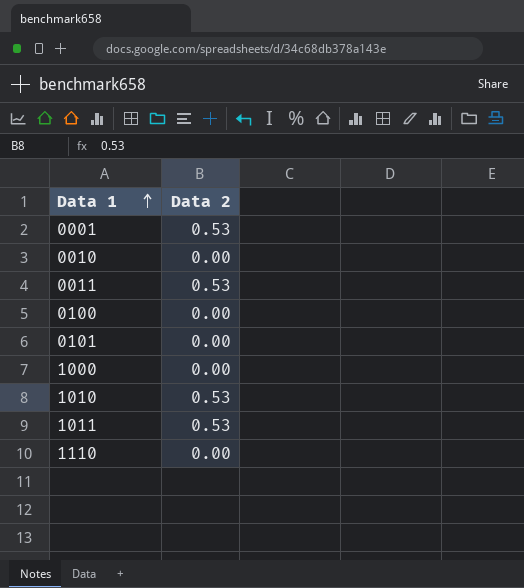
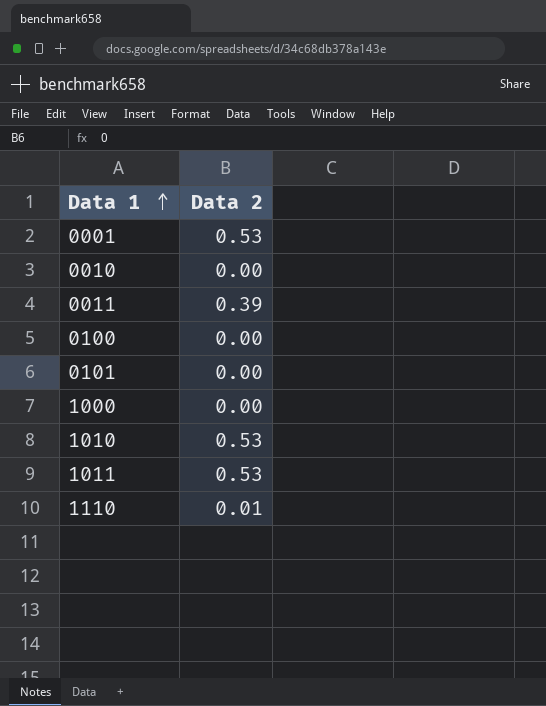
0011 | Data 2: 0.53 -> 0.39
1110 | Data 2: 0.00 -> 0.01

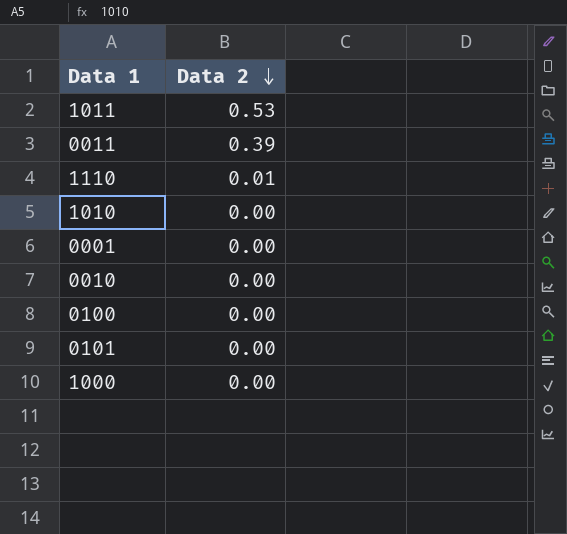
row order: Data 1 ascending -> Data 2 descending
1010 | Data 2: 0.53 -> 0.00
0001 | Data 2: 0.53 -> 0.00

